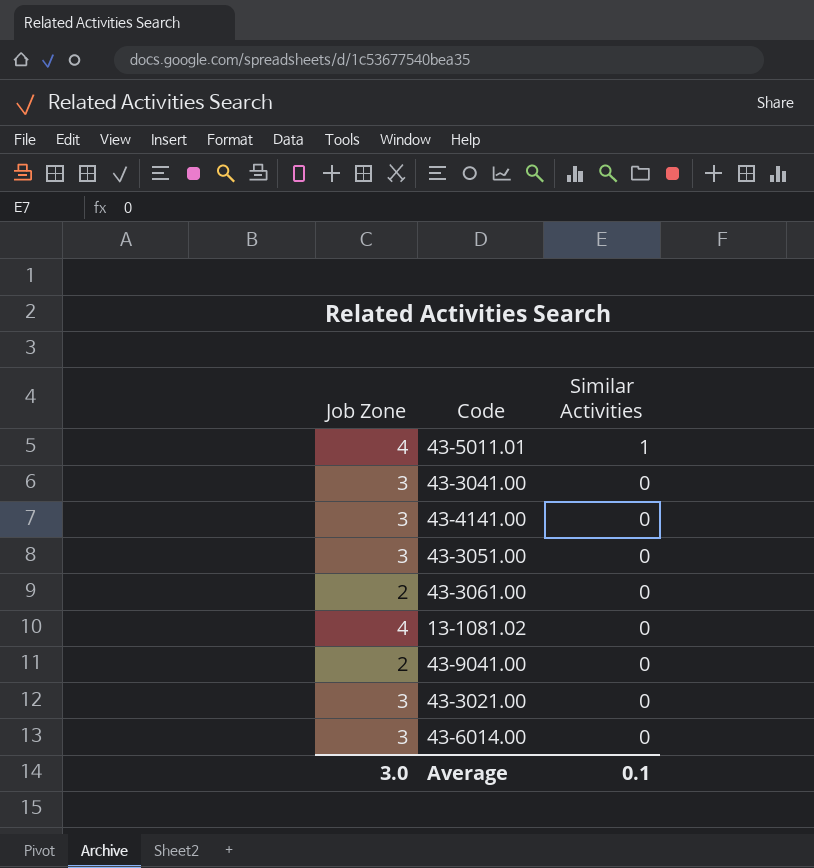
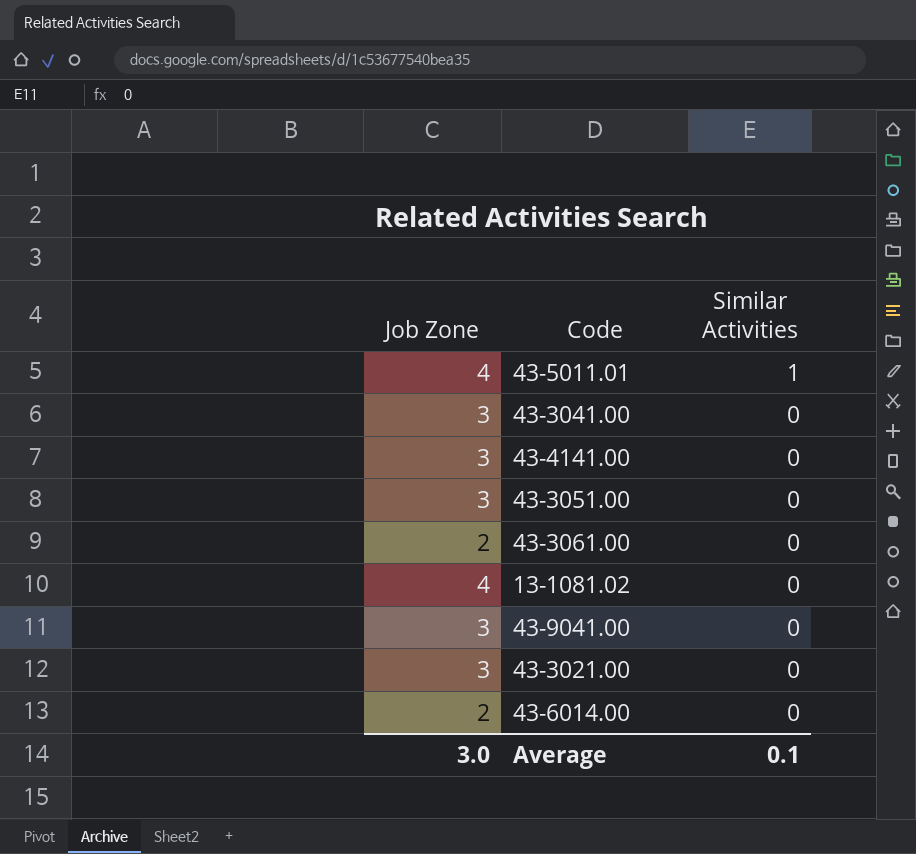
43-9041.00 | Job Zone: 2 -> 3
43-6014.00 | Job Zone: 3 -> 2

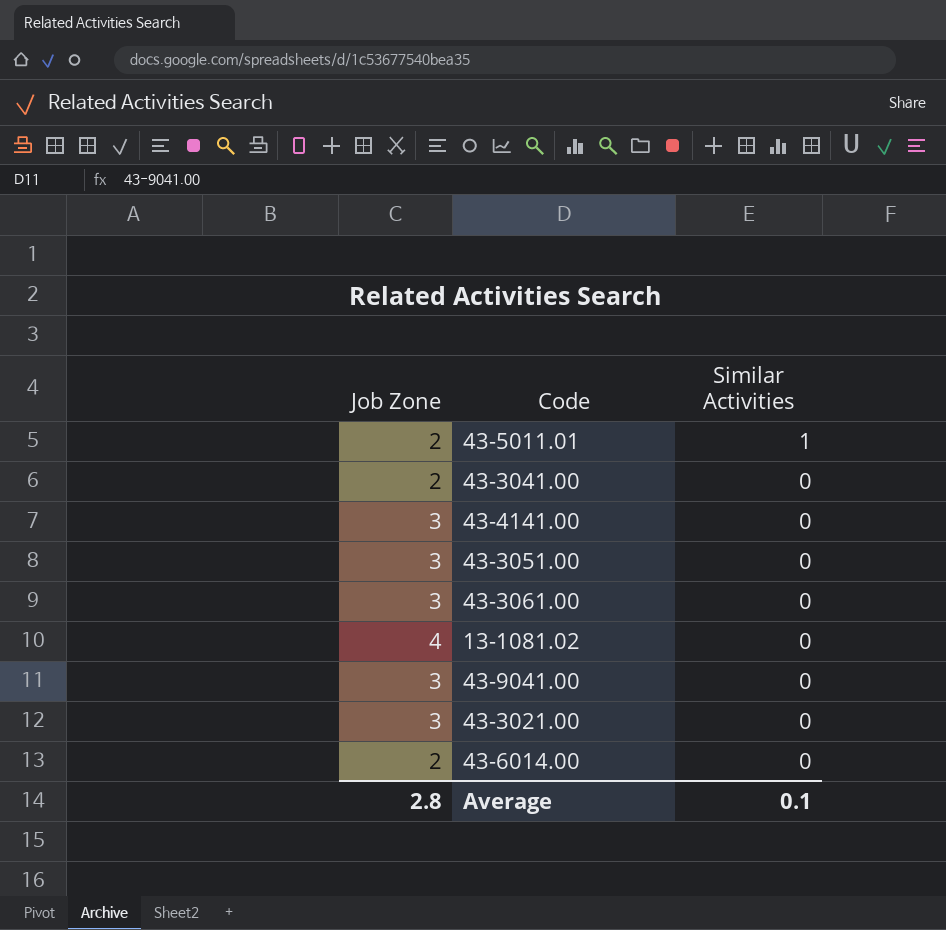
43-5011.01 | Job Zone: 4 -> 2
43-3041.00 | Job Zone: 3 -> 2
43-3061.00 | Job Zone: 2 -> 3
Average | Job Zone: 3.0 -> 2.8

